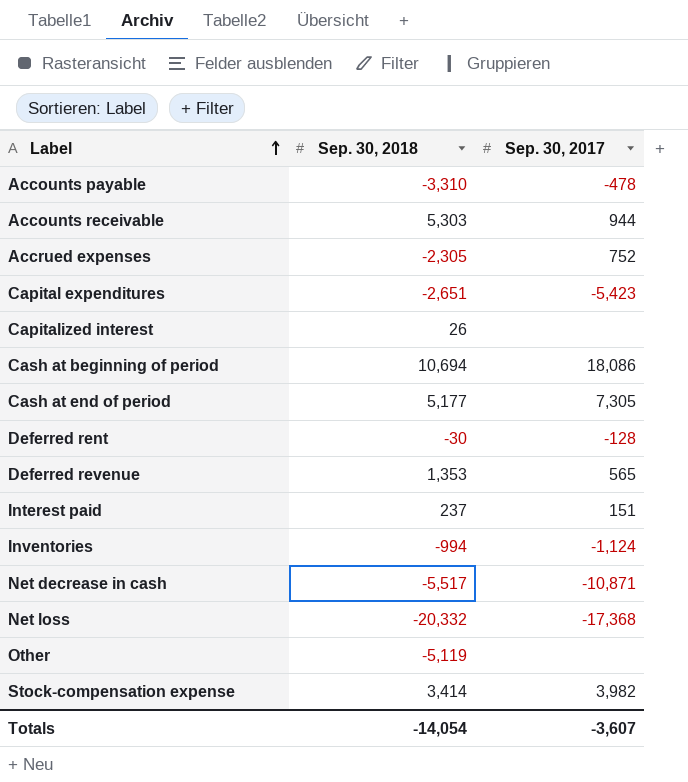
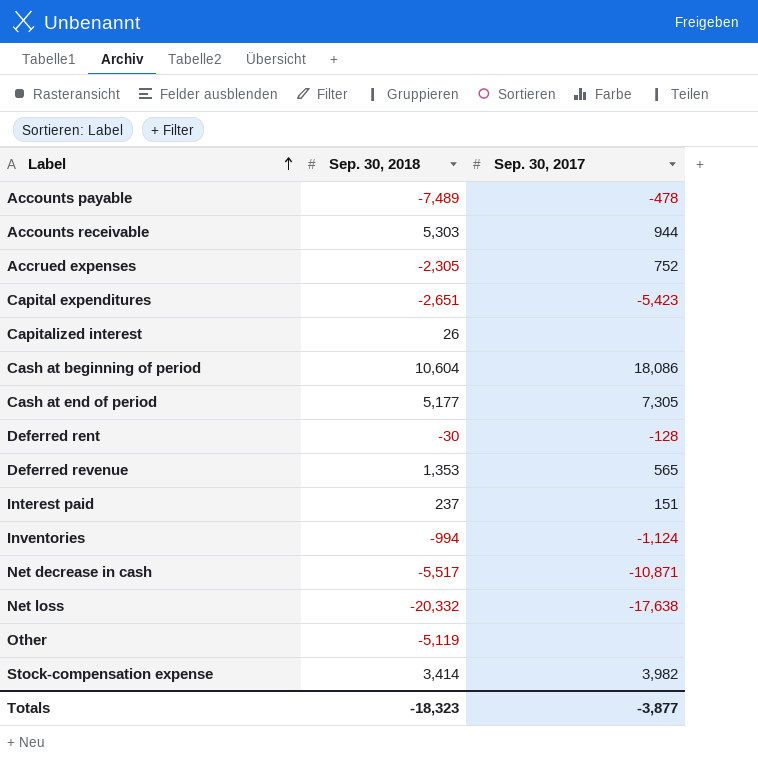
Accounts payable | Sep. 30, 2018: -3,310 -> -7,489
Cash at beginning of period | Sep. 30, 2018: 10,694 -> 10,604
Net loss | Sep. 30, 2017: -17,368 -> -17,638
Totals | Sep. 30, 2018: -14,054 -> -18,323
Totals | Sep. 30, 2017: -3,607 -> -3,877

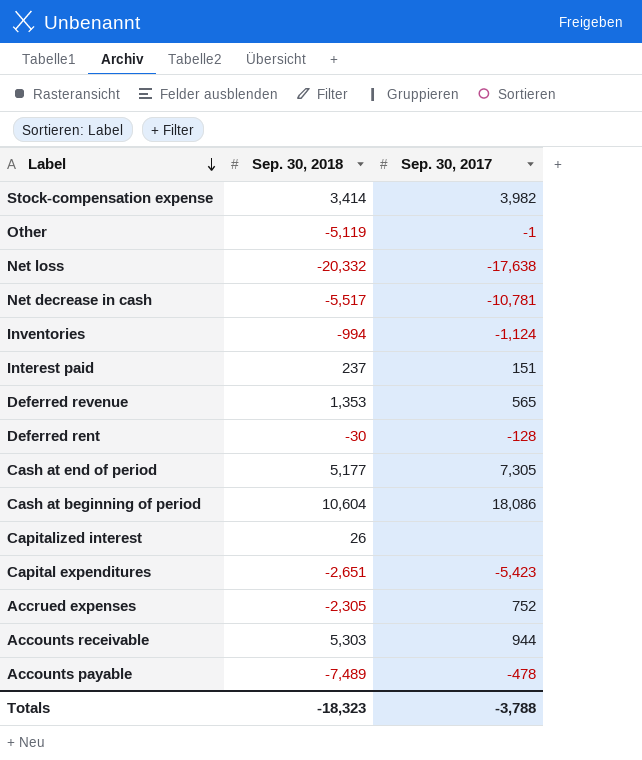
row order: Label ascending -> Label descending
Other | Sep. 30, 2017: none -> -1
Net decrease in cash | Sep. 30, 2017: -10,871 -> -10,781
Totals | Sep. 30, 2017: -3,877 -> -3,788

